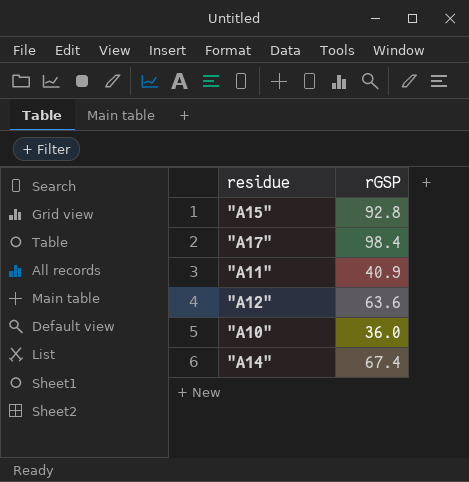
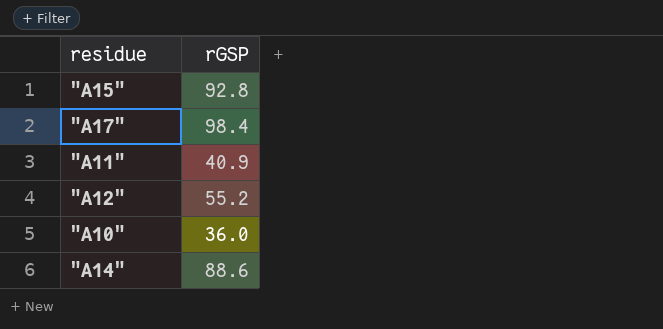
"A12" | rGSP: 63.6 -> 55.2
"A14" | rGSP: 67.4 -> 88.6

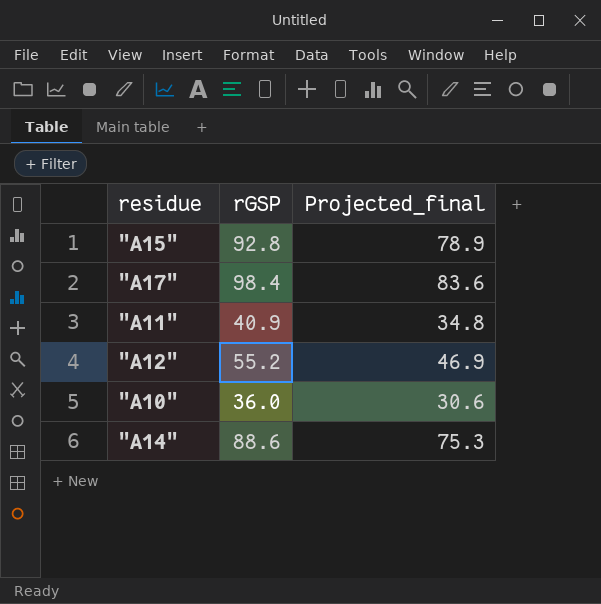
column Projected_final | formula: none -> [rGSP] * 0.85

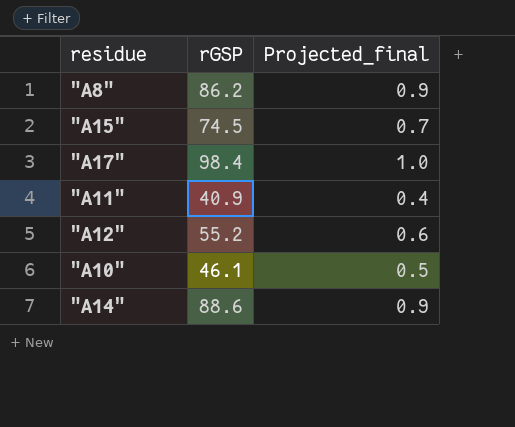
column Projected_final | formula: [rGSP] * 0.85 -> [rGSP] * 0.01
row "A8": none -> 86.2 | 0.9
"A15" | rGSP: 92.8 -> 74.5
"A10" | rGSP: 36.0 -> 46.1

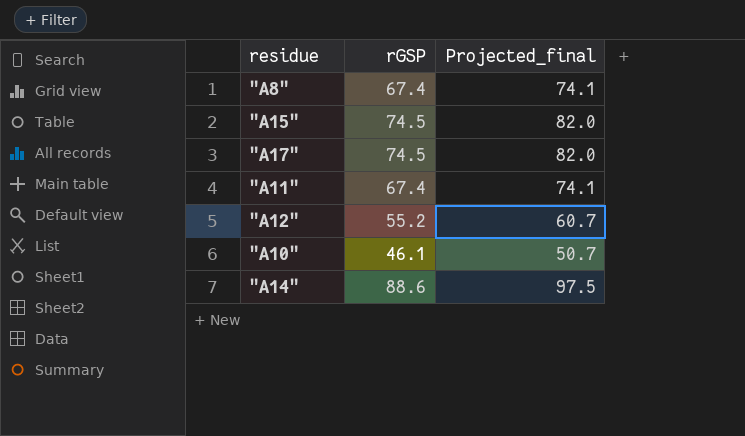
column Projected_final | formula: [rGSP] * 0.01 -> [rGSP] * 1.1
"A8" | rGSP: 86.2 -> 67.4
"A17" | rGSP: 98.4 -> 74.5
"A11" | rGSP: 40.9 -> 67.4

